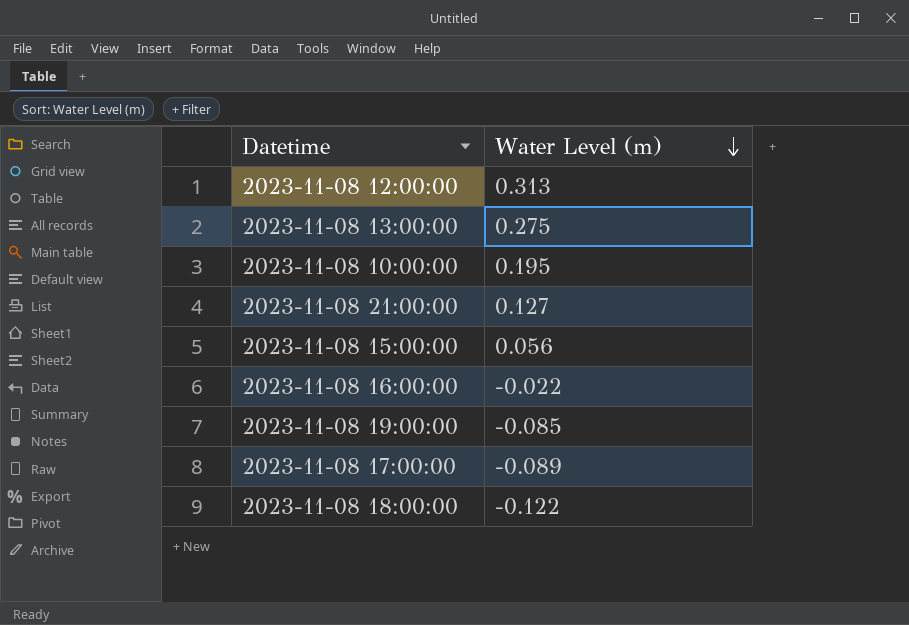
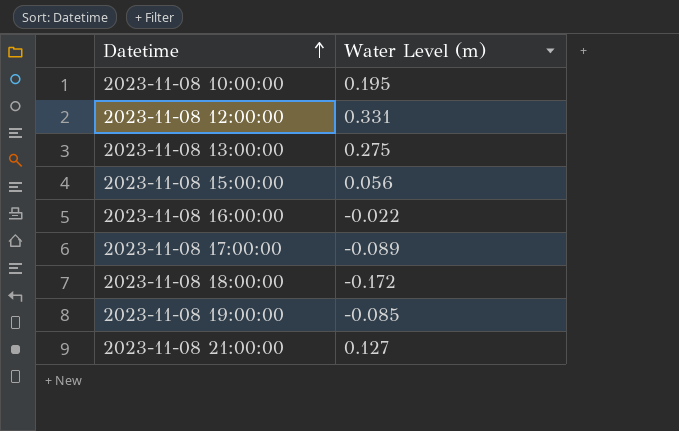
row order: Water Level (m) descending -> Datetime ascending
2023-11-08 12:00:00 | Water Level (m): 0.313 -> 0.331
2023-11-08 18:00:00 | Water Level (m): -0.122 -> -0.172

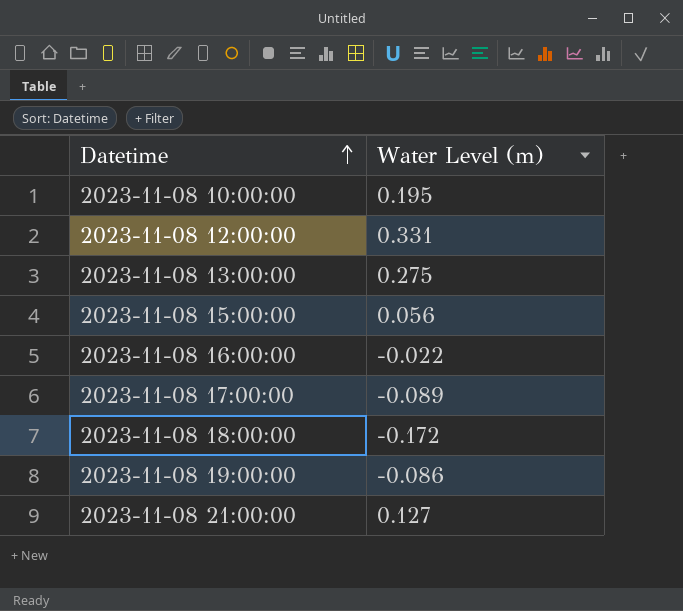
2023-11-08 19:00:00 | Water Level (m): -0.085 -> -0.086

